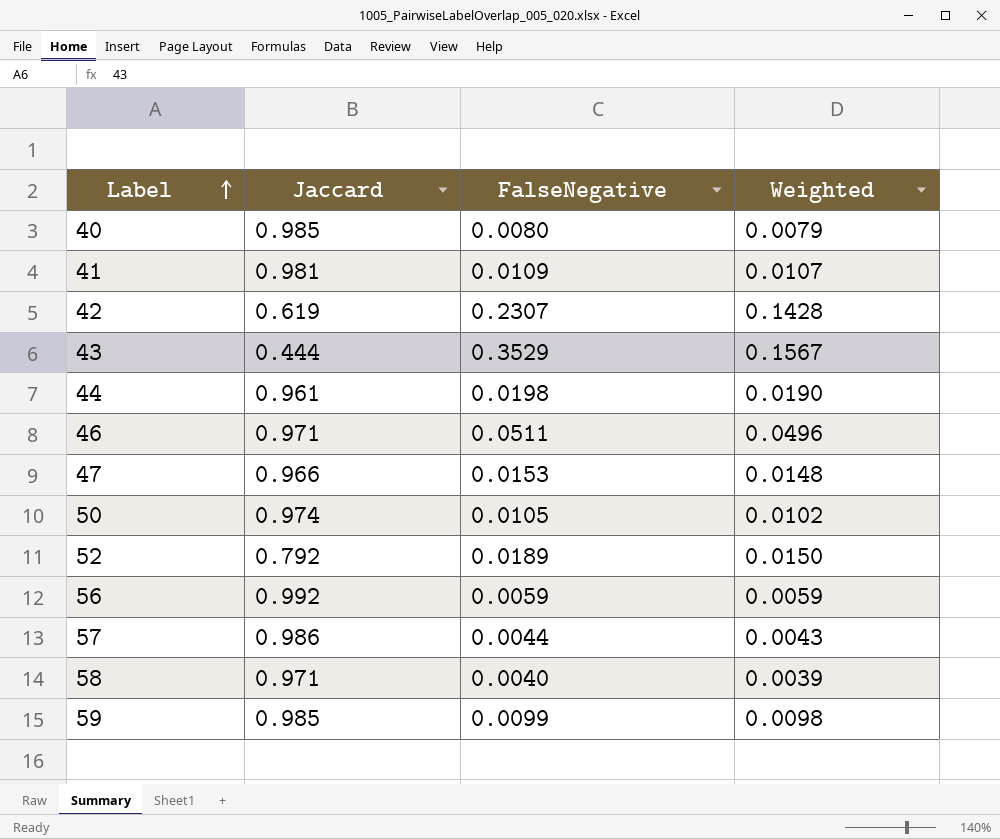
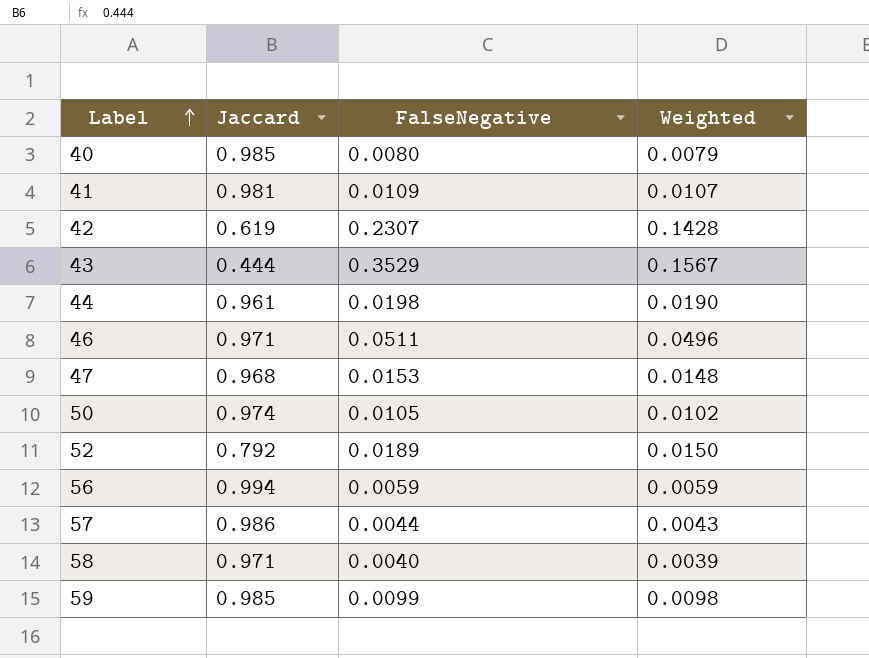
47 | Jaccard: 0.966 -> 0.968
56 | Jaccard: 0.992 -> 0.994

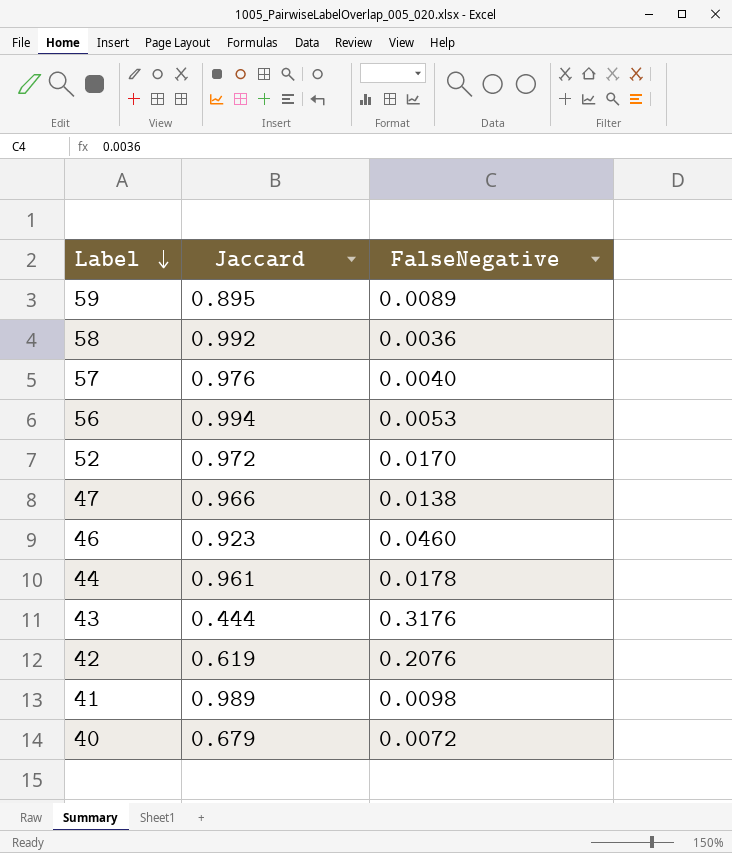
row order: Label ascending -> Label descending
column Weighted | formula: [Jaccard] * [FalseNegative] -> none
row 50: 0.974 | 0.0105 | 0.0102 -> none
59 | Jaccard: 0.985 -> 0.895
59 | FalseNegative: 0.0099 -> 0.0089
58 | Jaccard: 0.971 -> 0.992
58 | FalseNegative: 0.0040 -> 0.0036
57 | Jaccard: 0.986 -> 0.976
57 | FalseNegative: 0.0044 -> 0.0040
56 | FalseNegative: 0.0059 -> 0.0053
52 | Jaccard: 0.792 -> 0.972
52 | FalseNegative: 0.0189 -> 0.0170
47 | Jaccard: 0.968 -> 0.966
47 | FalseNegative: 0.0153 -> 0.0138
46 | Jaccard: 0.971 -> 0.923
46 | FalseNegative: 0.0511 -> 0.0460
44 | FalseNegative: 0.0198 -> 0.0178
43 | FalseNegative: 0.3529 -> 0.3176
42 | FalseNegative: 0.2307 -> 0.2076
41 | Jaccard: 0.981 -> 0.989
41 | FalseNegative: 0.0109 -> 0.0098
40 | Jaccard: 0.985 -> 0.679
40 | FalseNegative: 0.0080 -> 0.0072

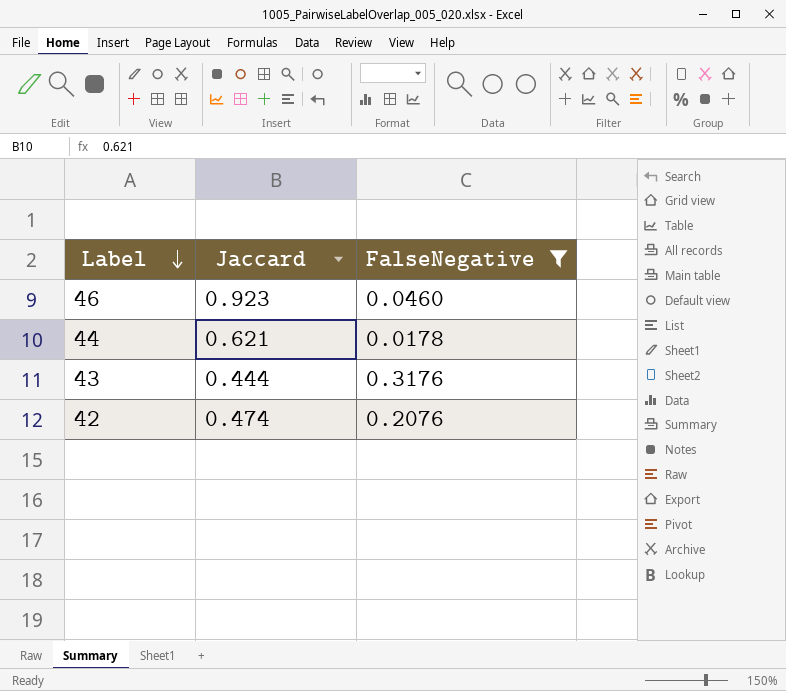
filter: none -> FalseNegative >= 0.0178
44 | Jaccard: 0.961 -> 0.621
42 | Jaccard: 0.619 -> 0.474

